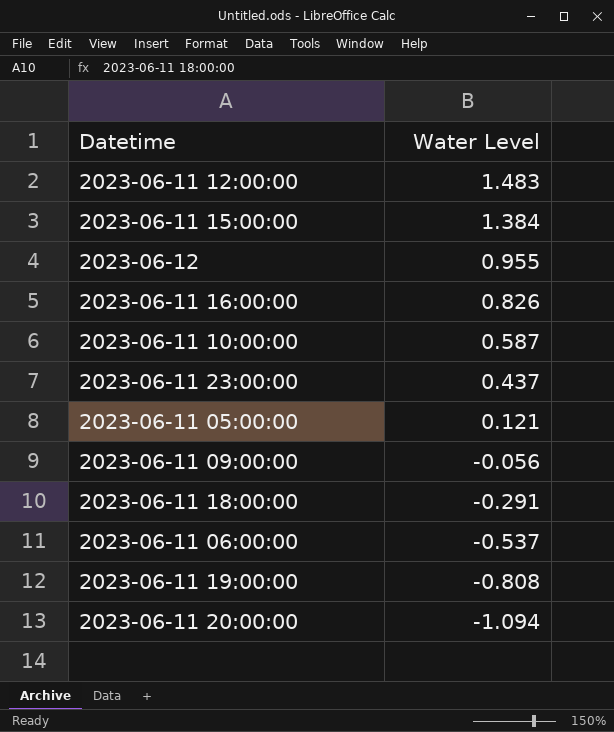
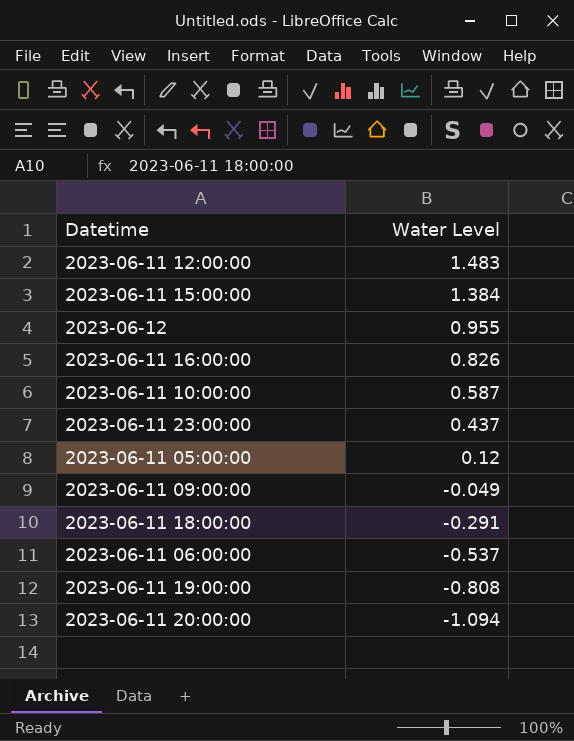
2023-06-11 05:00:00 | Water Level: 0.121 -> 0.12
2023-06-11 09:00:00 | Water Level: -0.056 -> -0.049

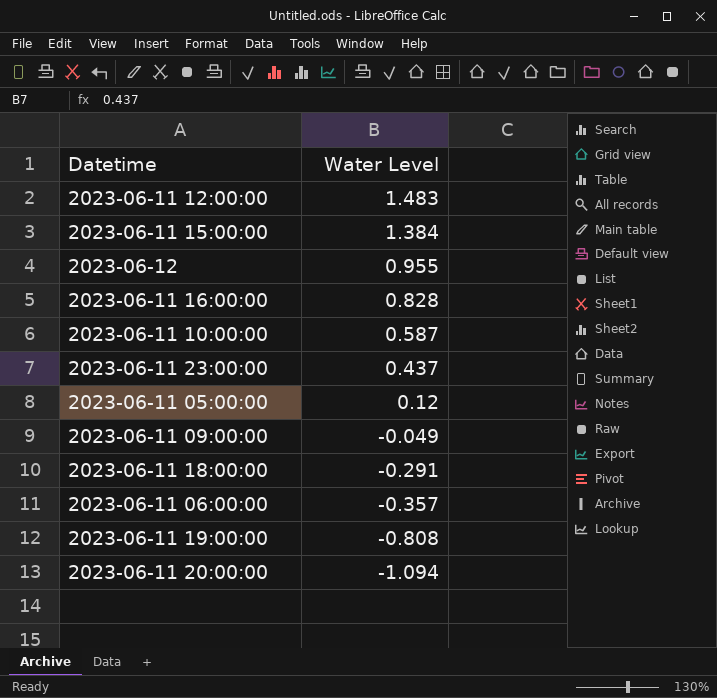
2023-06-11 16:00:00 | Water Level: 0.826 -> 0.828
2023-06-11 06:00:00 | Water Level: -0.537 -> -0.357

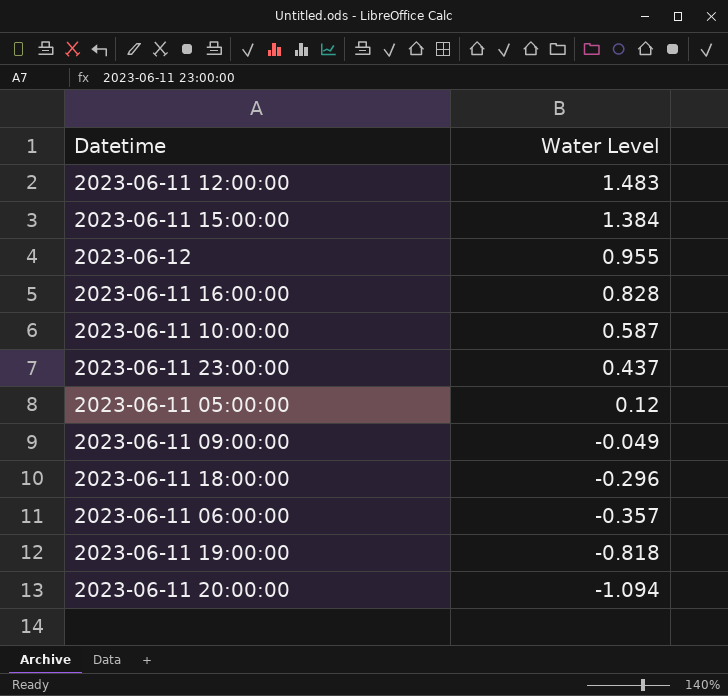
2023-06-11 18:00:00 | Water Level: -0.291 -> -0.296
2023-06-11 19:00:00 | Water Level: -0.808 -> -0.818

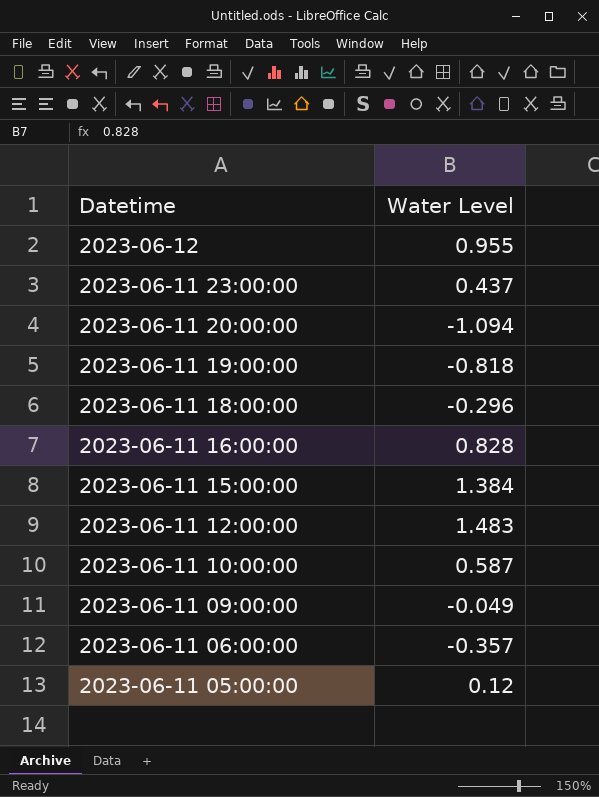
row order: Water Level descending -> Datetime descending

